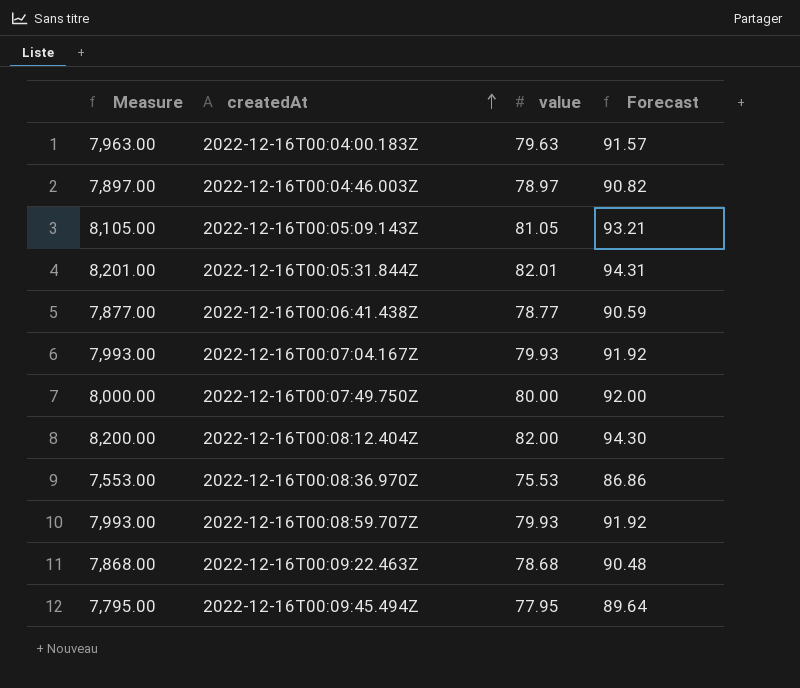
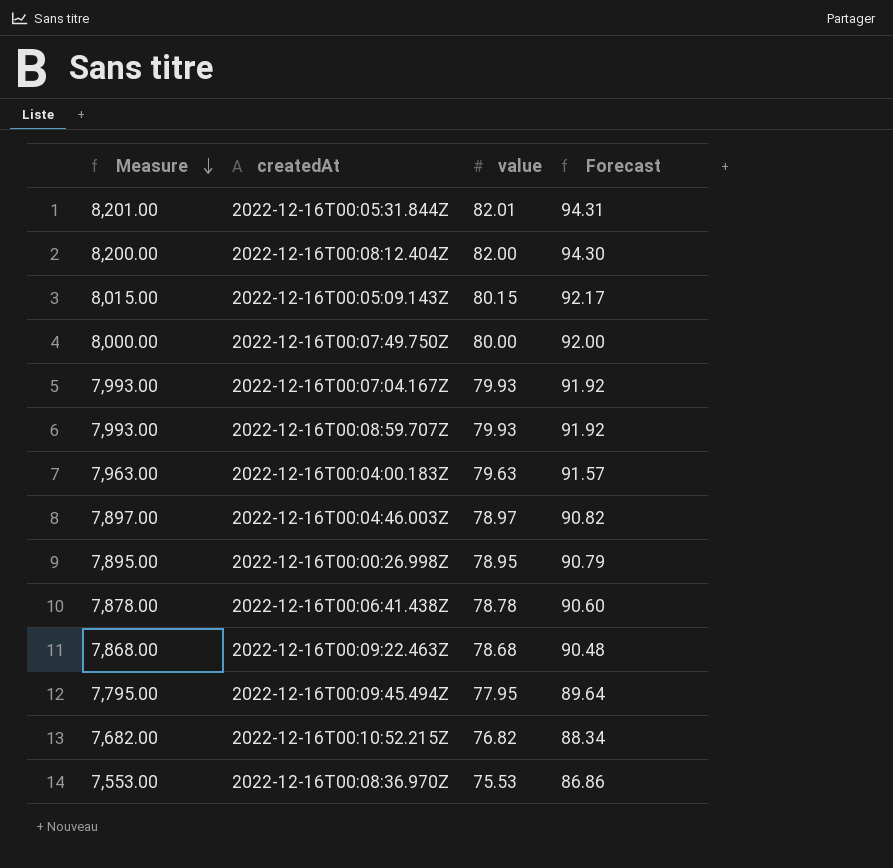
row order: createdAt ascending -> Measure descending
2022-12-16T00:05:09.143Z | Measure: 8,105.00 -> 8,015.00
2022-12-16T00:05:09.143Z | value: 81.05 -> 80.15
2022-12-16T00:05:09.143Z | Forecast: 93.21 -> 92.17
row 2022-12-16T00:00:26.998Z: none -> 7,895.00 | 78.95 | 90.79
2022-12-16T00:06:41.438Z | Measure: 7,877.00 -> 7,878.00
2022-12-16T00:06:41.438Z | value: 78.77 -> 78.78
2022-12-16T00:06:41.438Z | Forecast: 90.59 -> 90.60
row 2022-12-16T00:10:52.215Z: none -> 7,682.00 | 76.82 | 88.34

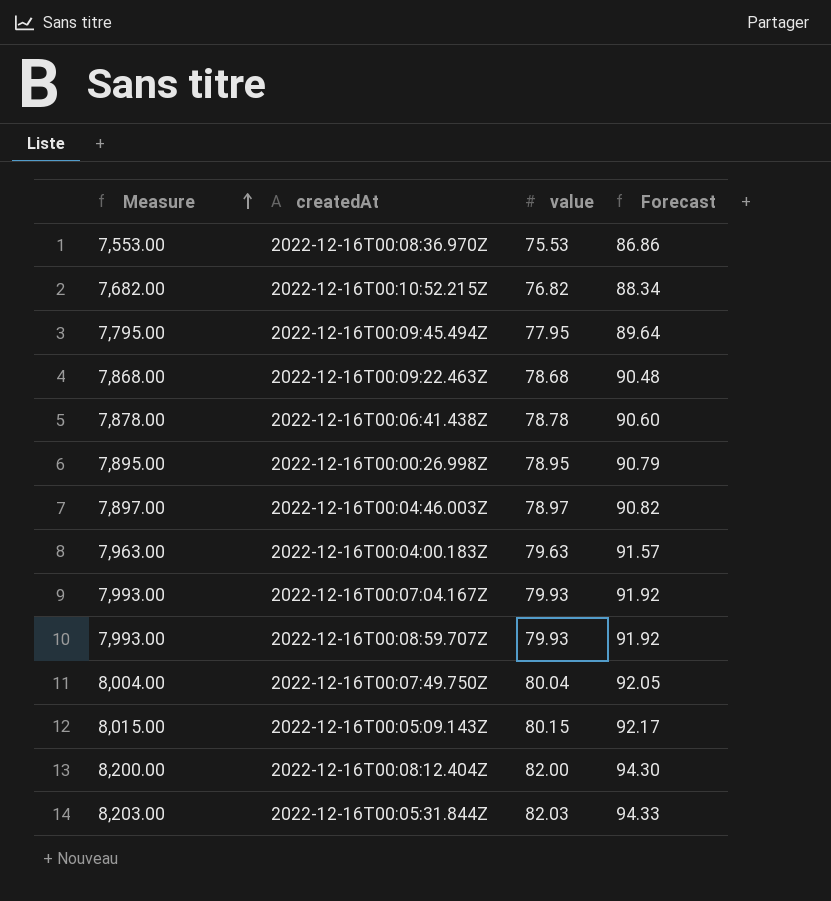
row order: Measure descending -> Measure ascending
2022-12-16T00:07:49.750Z | Measure: 8,000.00 -> 8,004.00
2022-12-16T00:07:49.750Z | value: 80.00 -> 80.04
2022-12-16T00:07:49.750Z | Forecast: 92.00 -> 92.05
2022-12-16T00:05:31.844Z | Measure: 8,201.00 -> 8,203.00
2022-12-16T00:05:31.844Z | value: 82.01 -> 82.03
2022-12-16T00:05:31.844Z | Forecast: 94.31 -> 94.33

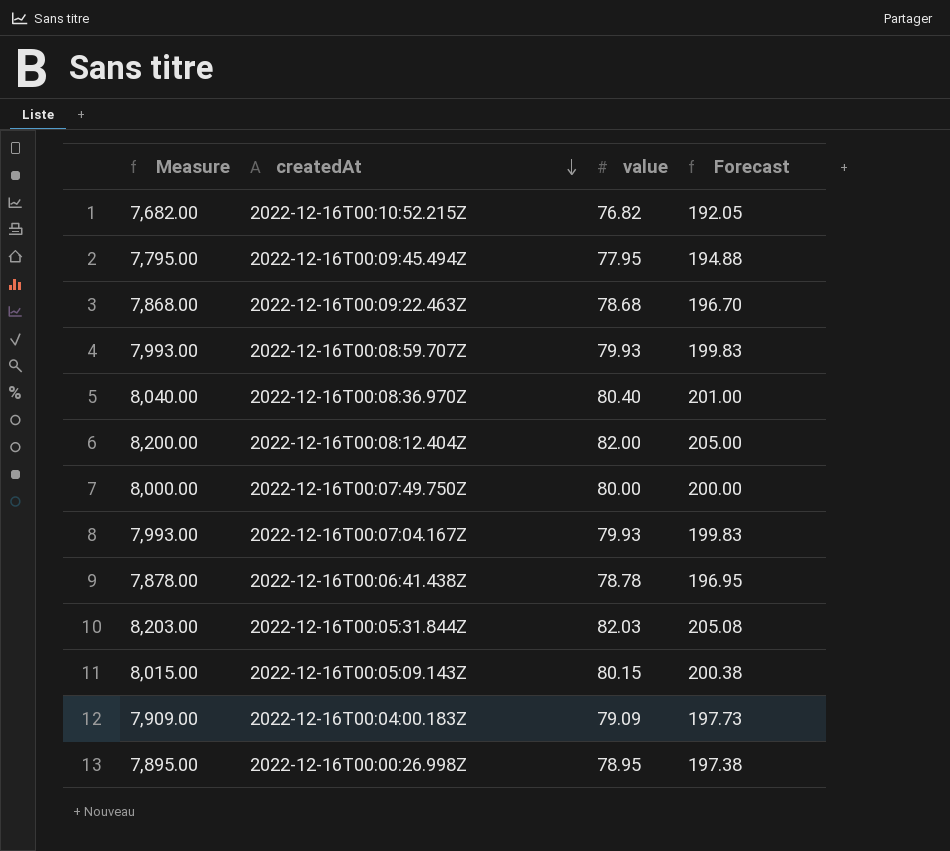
row order: Measure ascending -> createdAt descending
column Forecast | formula: [value] * 1.15 -> [value] * 2.5
row 2022-12-16T00:04:46.003Z: 7,897.00 | 78.97 | 90.82 -> none
2022-12-16T00:08:36.970Z | Measure: 7,553.00 -> 8,040.00
2022-12-16T00:08:36.970Z | value: 75.53 -> 80.40
2022-12-16T00:07:49.750Z | Measure: 8,004.00 -> 8,000.00
2022-12-16T00:07:49.750Z | value: 80.04 -> 80.00
2022-12-16T00:04:00.183Z | Measure: 7,963.00 -> 7,909.00
2022-12-16T00:04:00.183Z | value: 79.63 -> 79.09

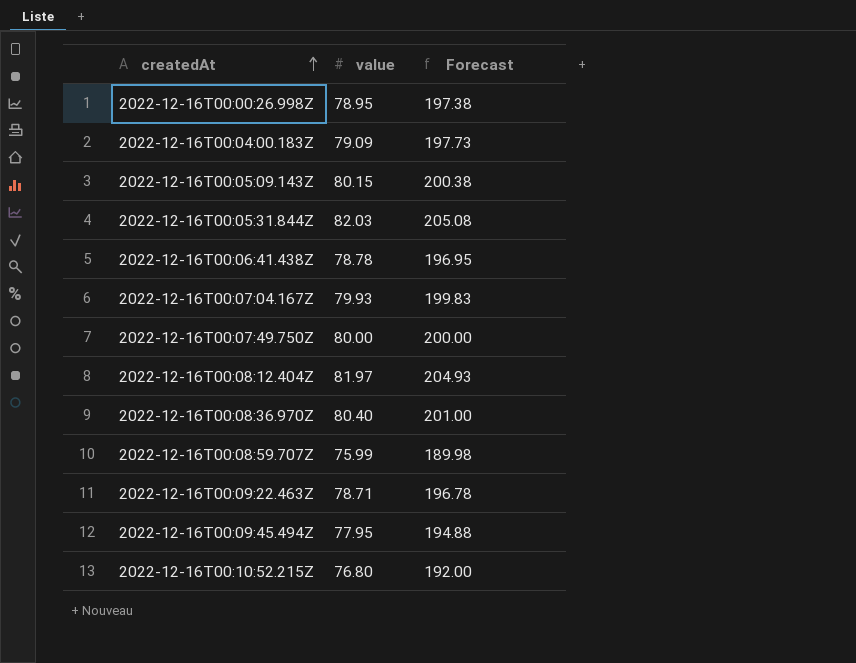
row order: createdAt descending -> createdAt ascending
column Measure | formula: [value] * 100 -> none
2022-12-16T00:08:12.404Z | value: 82.00 -> 81.97
2022-12-16T00:08:12.404Z | Forecast: 205.00 -> 204.93
2022-12-16T00:08:59.707Z | value: 79.93 -> 75.99
2022-12-16T00:08:59.707Z | Forecast: 199.83 -> 189.98
2022-12-16T00:09:22.463Z | value: 78.68 -> 78.71
2022-12-16T00:09:22.463Z | Forecast: 196.70 -> 196.78
2022-12-16T00:10:52.215Z | value: 76.82 -> 76.80
2022-12-16T00:10:52.215Z | Forecast: 192.05 -> 192.00

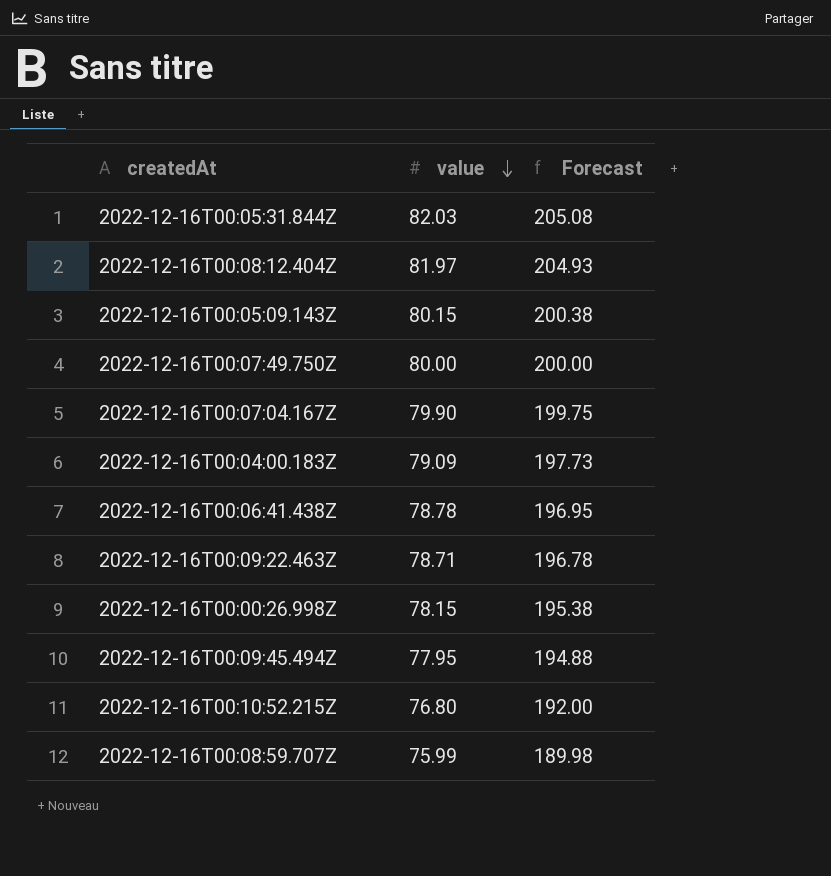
row order: createdAt ascending -> value descending
row 2022-12-16T00:08:36.970Z: 80.40 | 201.00 -> none
2022-12-16T00:07:04.167Z | value: 79.93 -> 79.90
2022-12-16T00:07:04.167Z | Forecast: 199.83 -> 199.75
2022-12-16T00:00:26.998Z | value: 78.95 -> 78.15
2022-12-16T00:00:26.998Z | Forecast: 197.38 -> 195.38

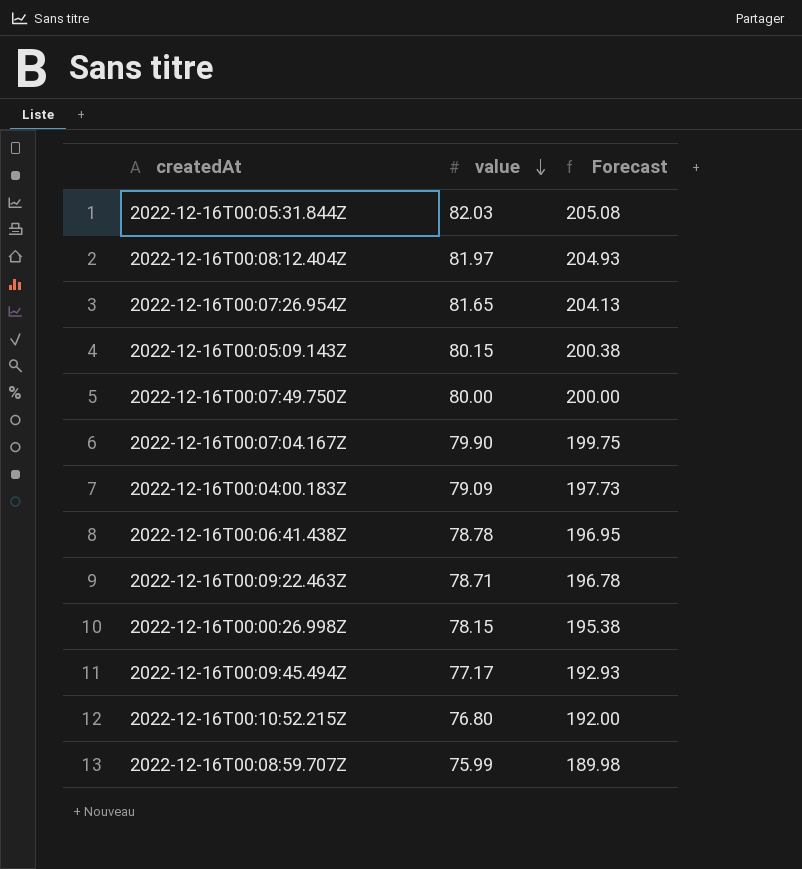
row 2022-12-16T00:07:26.954Z: none -> 81.65 | 204.13
2022-12-16T00:09:45.494Z | value: 77.95 -> 77.17
2022-12-16T00:09:45.494Z | Forecast: 194.88 -> 192.93

